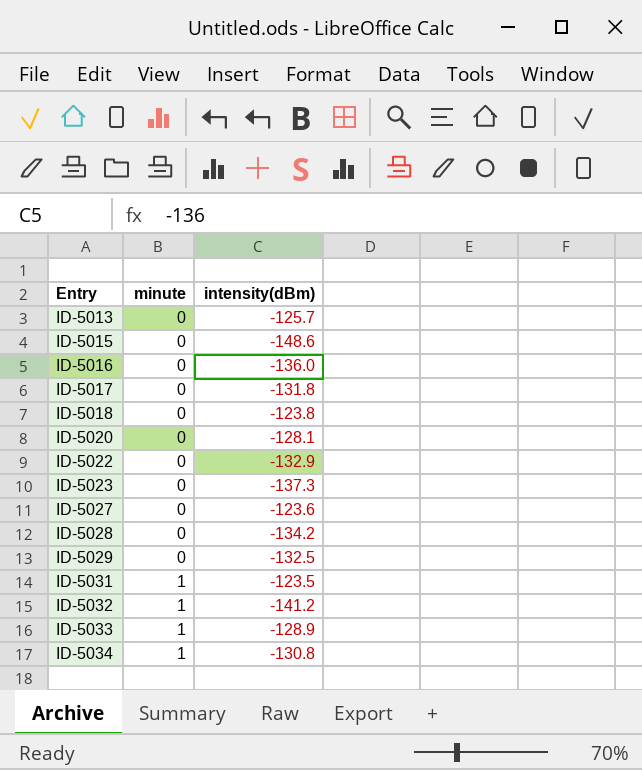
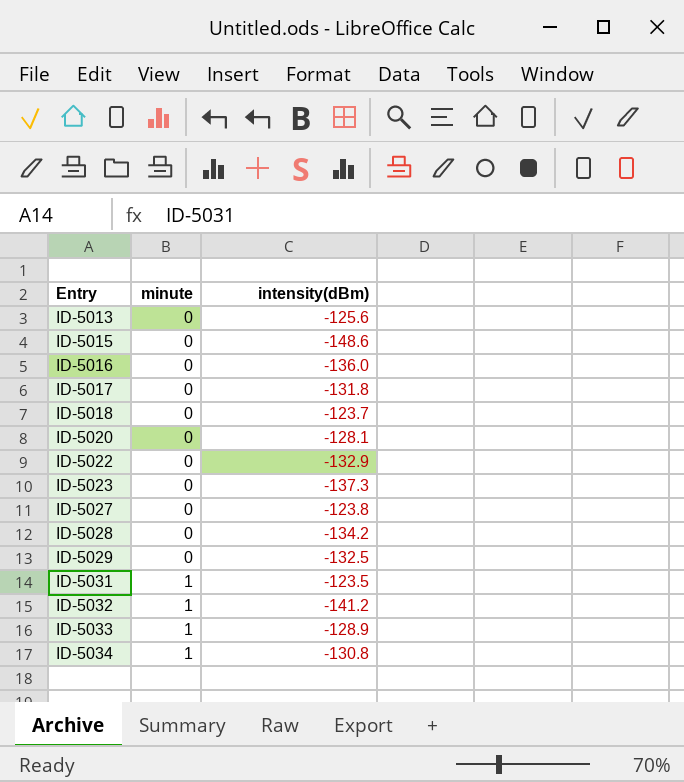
ID-5013 | intensity(dBm): -125.7 -> -125.6
ID-5018 | intensity(dBm): -123.8 -> -123.7
ID-5027 | intensity(dBm): -123.6 -> -123.8

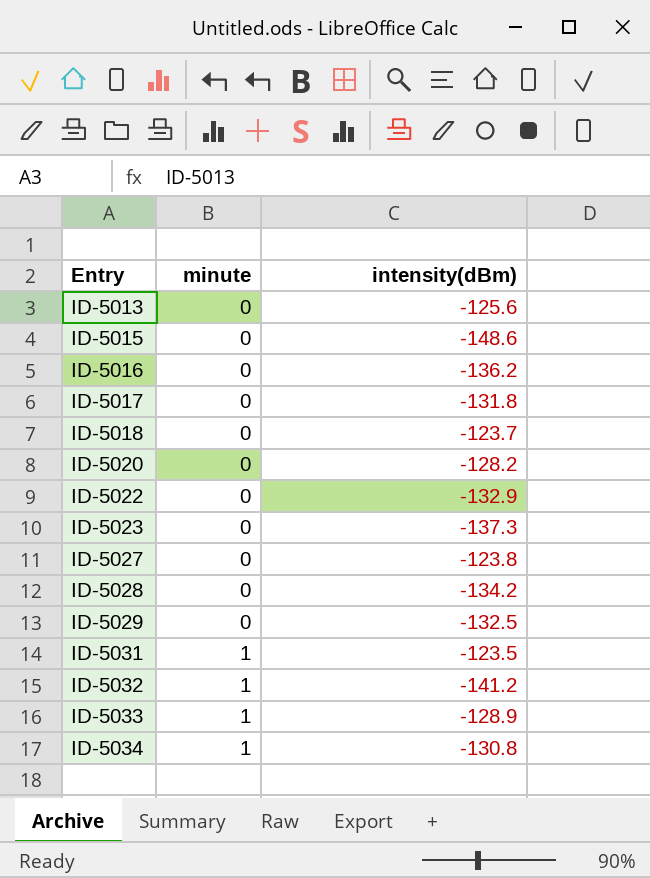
ID-5016 | intensity(dBm): -136.0 -> -136.2
ID-5020 | intensity(dBm): -128.1 -> -128.2

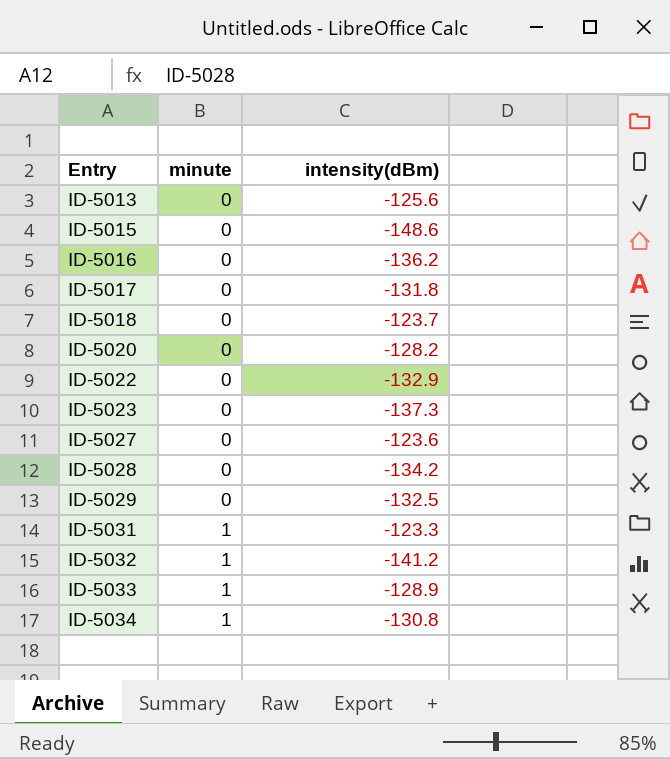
ID-5027 | intensity(dBm): -123.8 -> -123.6
ID-5031 | intensity(dBm): -123.5 -> -123.3

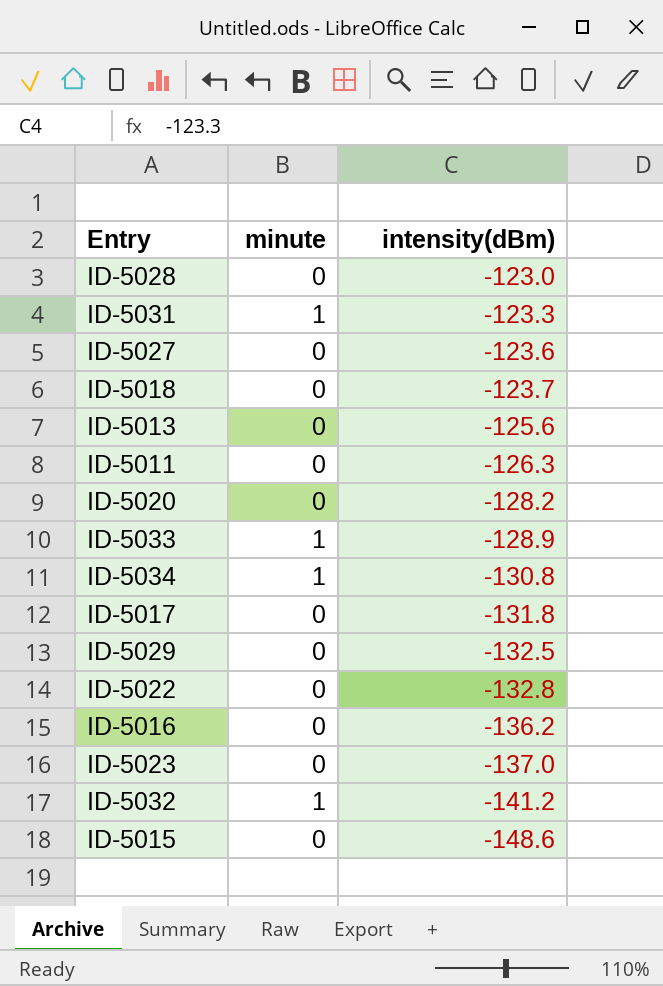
row order: Entry ascending -> intensity(dBm) descending
ID-5028 | intensity(dBm): -134.2 -> -123.0
row ID-5011: none -> 0 | -126.3
ID-5022 | intensity(dBm): -132.9 -> -132.8
ID-5023 | intensity(dBm): -137.3 -> -137.0

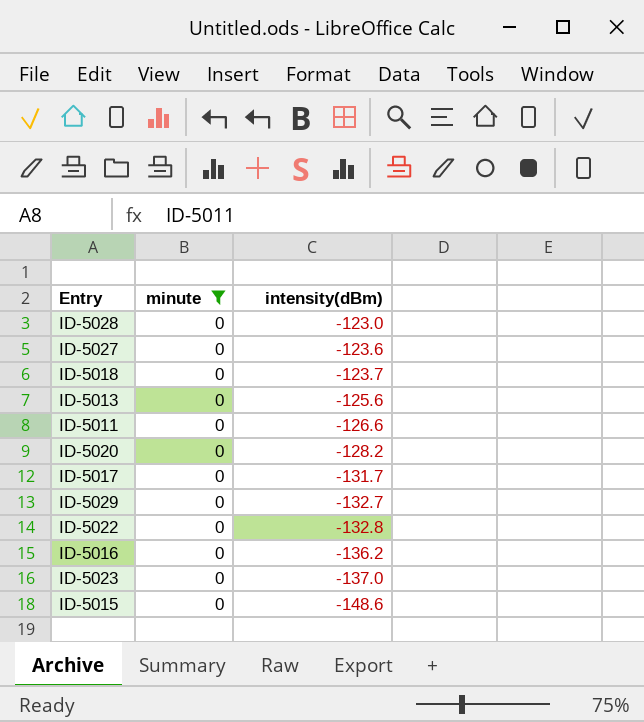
filter: none -> minute = 0
ID-5011 | intensity(dBm): -126.3 -> -126.6
ID-5017 | intensity(dBm): -131.8 -> -131.7
ID-5029 | intensity(dBm): -132.5 -> -132.7

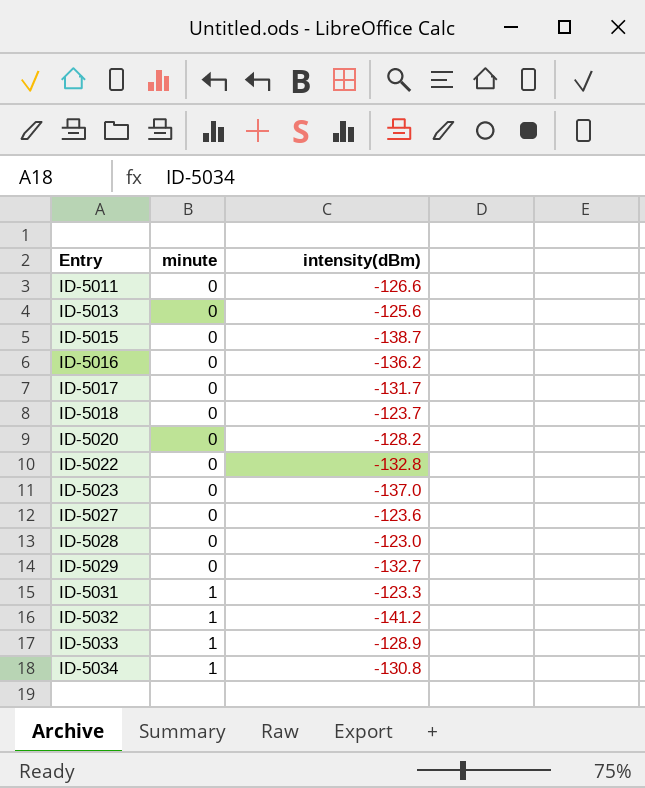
filter: minute = 0 -> none
row order: intensity(dBm) descending -> Entry ascending
ID-5015 | intensity(dBm): -148.6 -> -138.7

